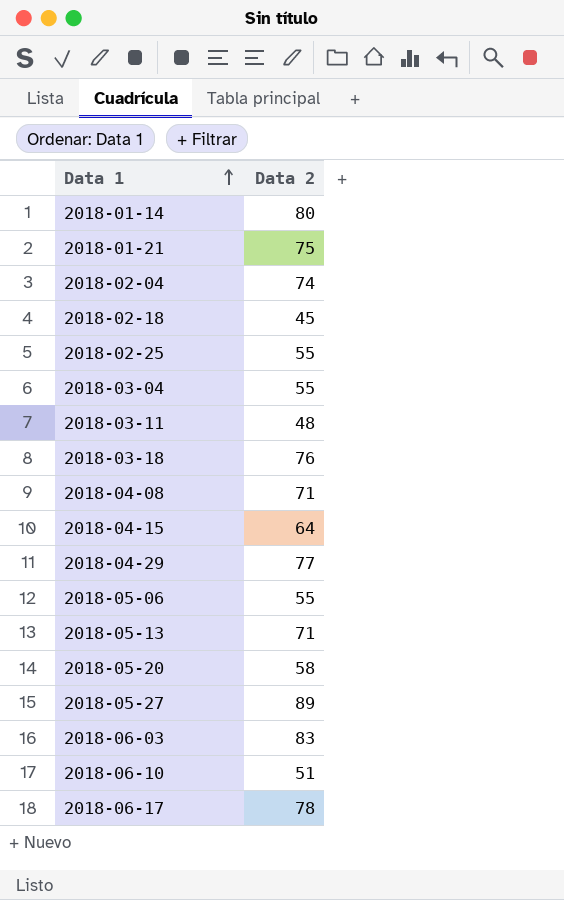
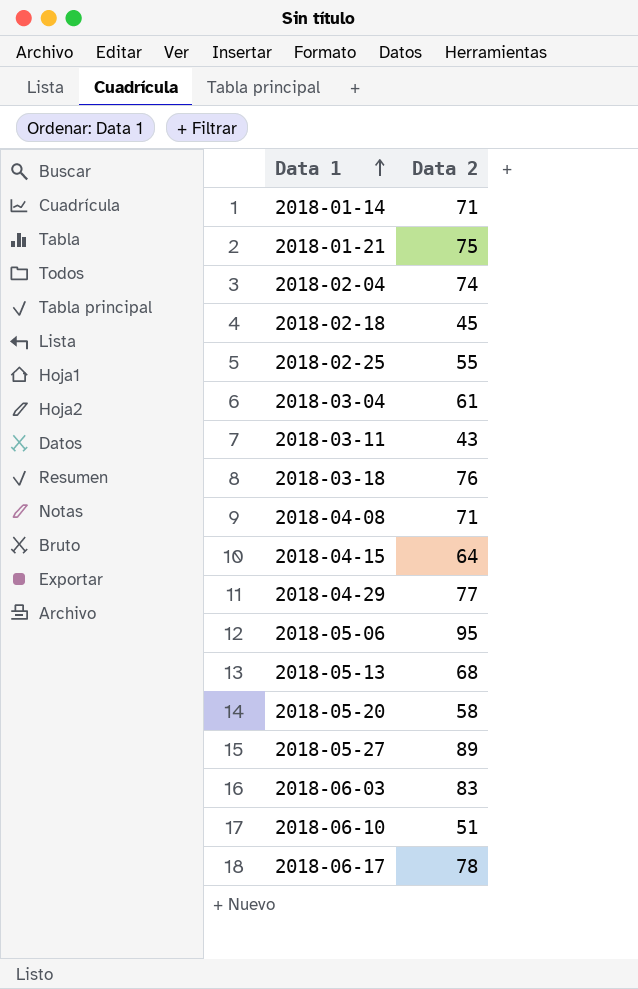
2018-01-14 | Data 2: 80 -> 71
2018-03-04 | Data 2: 55 -> 61
2018-03-11 | Data 2: 48 -> 43
2018-05-06 | Data 2: 55 -> 95
2018-05-13 | Data 2: 71 -> 68

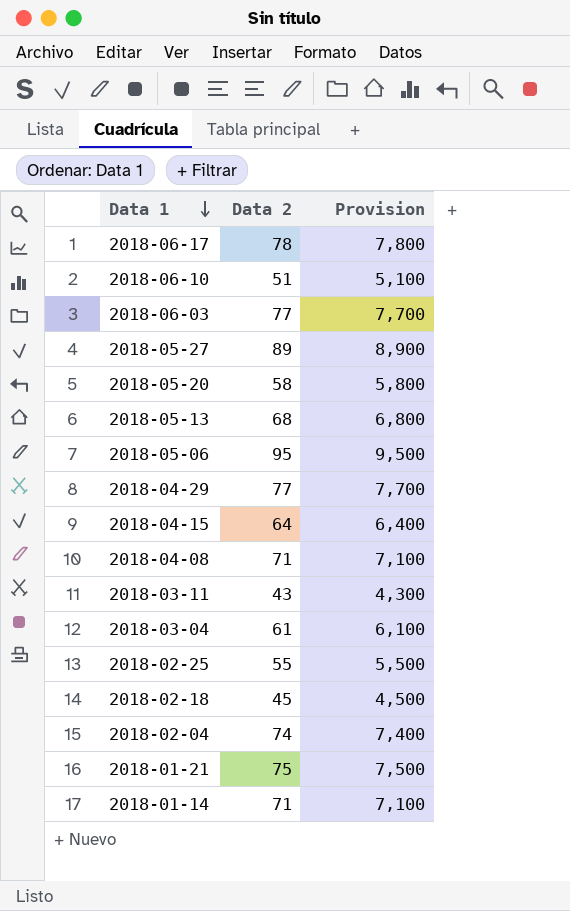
row order: Data 1 ascending -> Data 1 descending
column Provision | formula: none -> [Data 2] * 100
row 2018-03-18: 76 -> none
2018-06-03 | Data 2: 83 -> 77

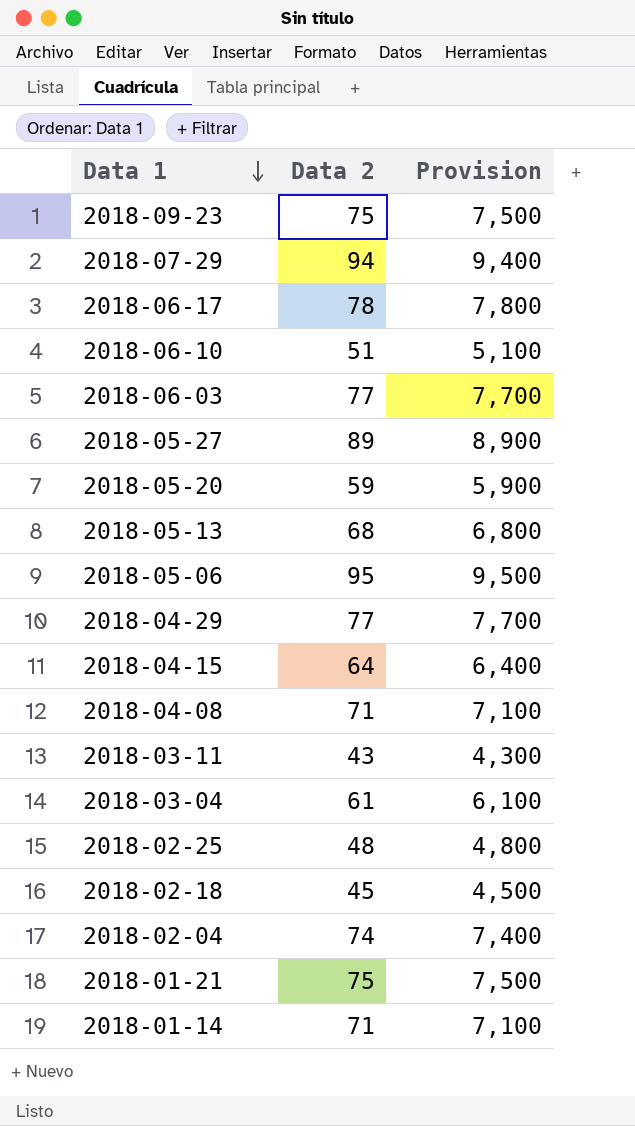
row 2018-09-23: none -> 75 | 7,500
row 2018-07-29: none -> 94 | 9,400
2018-05-20 | Data 2: 58 -> 59
2018-05-20 | Provision: 5,800 -> 5,900
2018-02-25 | Data 2: 55 -> 48
2018-02-25 | Provision: 5,500 -> 4,800

